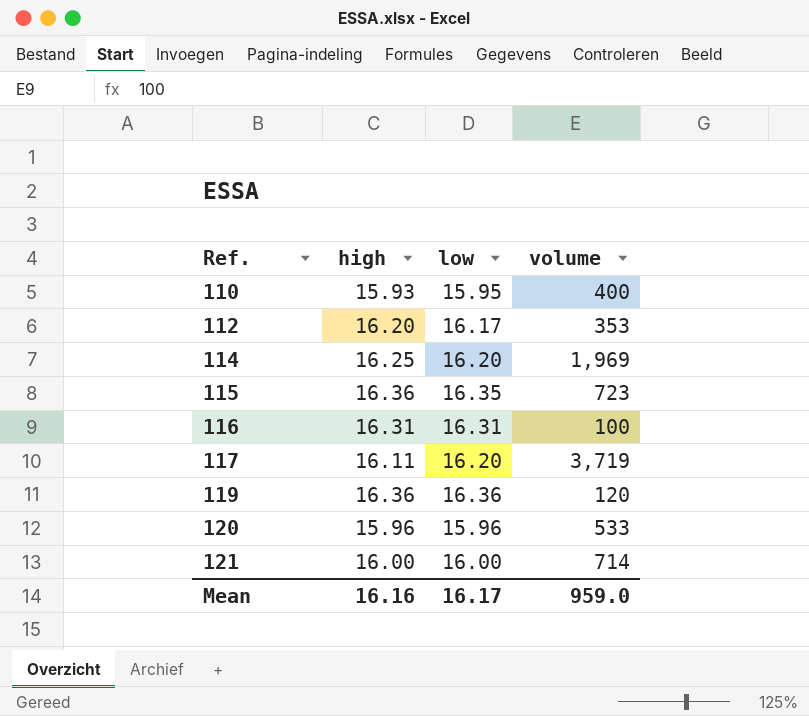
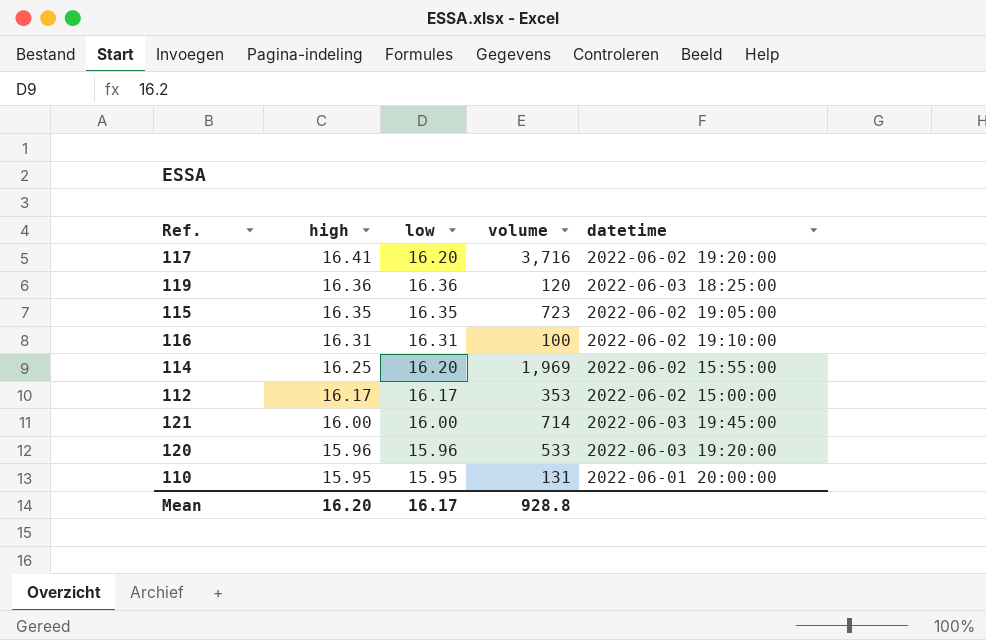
row order: Ref. ascending -> high descending
column datetime | position: none -> 5
117 | high: 16.11 -> 16.41
117 | volume: 3,719 -> 3,716
115 | high: 16.36 -> 16.35
112 | high: 16.20 -> 16.17
110 | high: 15.93 -> 15.95
110 | volume: 400 -> 131
Mean | high: 16.16 -> 16.20
Mean | volume: 959.0 -> 928.8

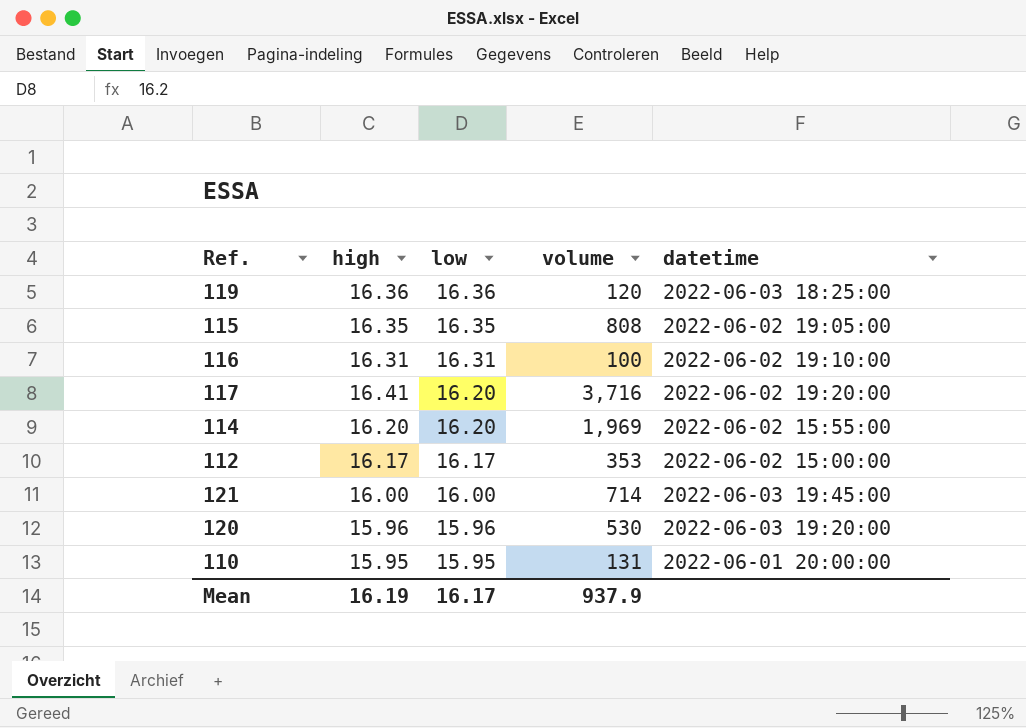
row order: high descending -> low descending
115 | volume: 723 -> 808
114 | high: 16.25 -> 16.20
120 | volume: 533 -> 530
Mean | high: 16.20 -> 16.19
Mean | volume: 928.8 -> 937.9

